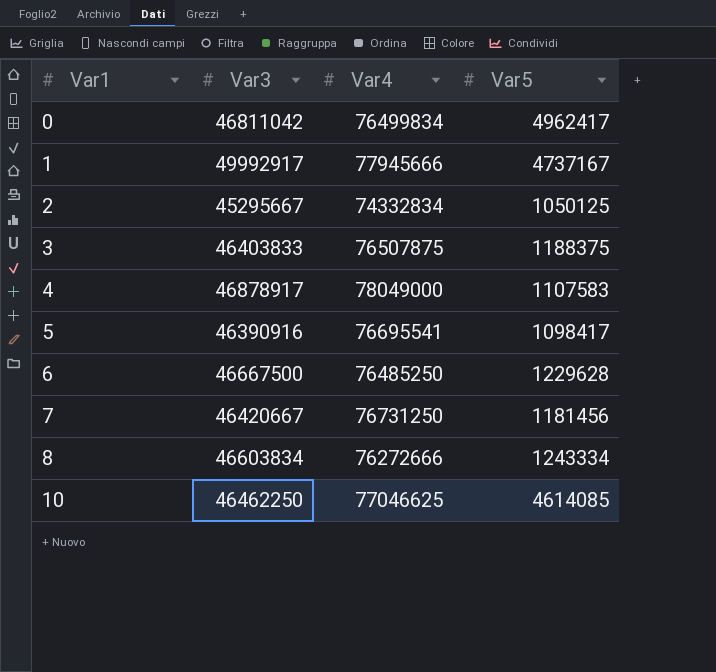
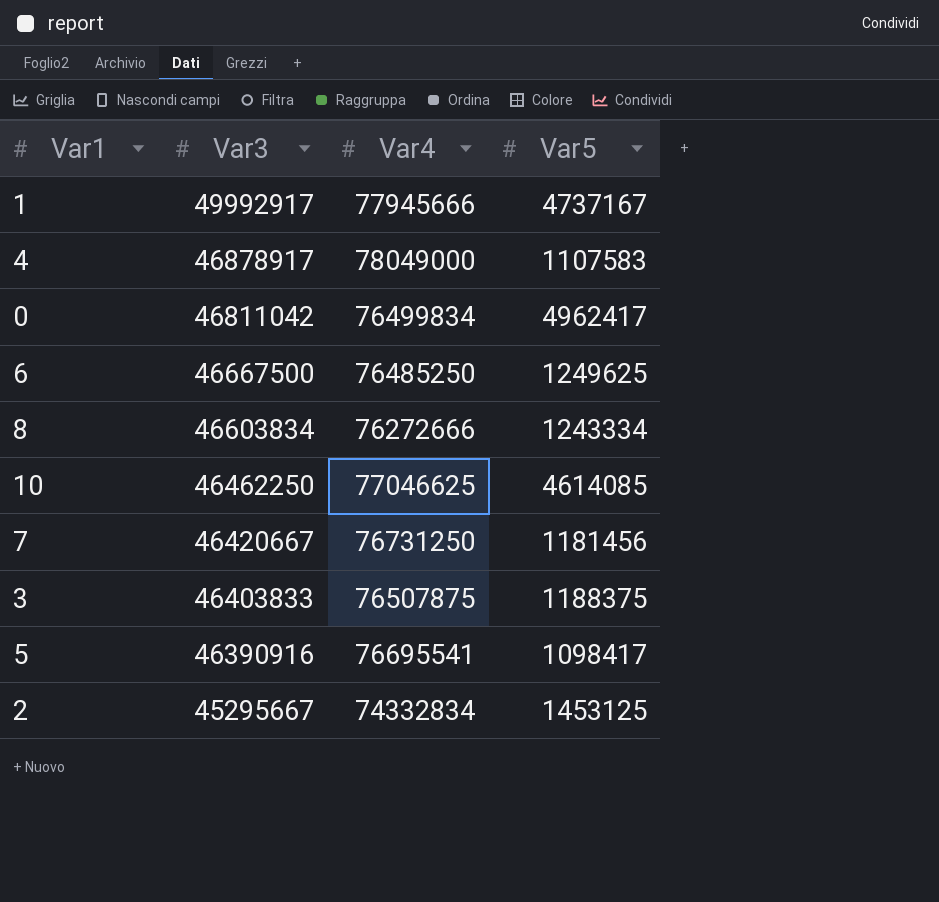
row order: Var1 ascending -> Var3 descending
6 | Var5: 1229628 -> 1249625
2 | Var5: 1050125 -> 1453125

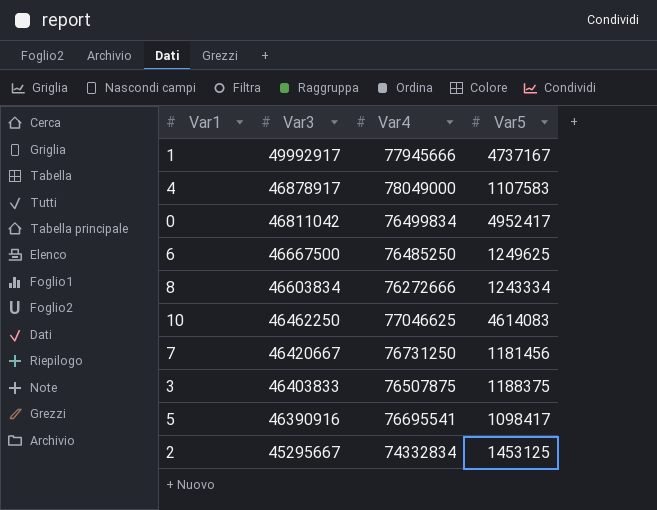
0 | Var5: 4962417 -> 4952417
10 | Var5: 4614085 -> 4614083

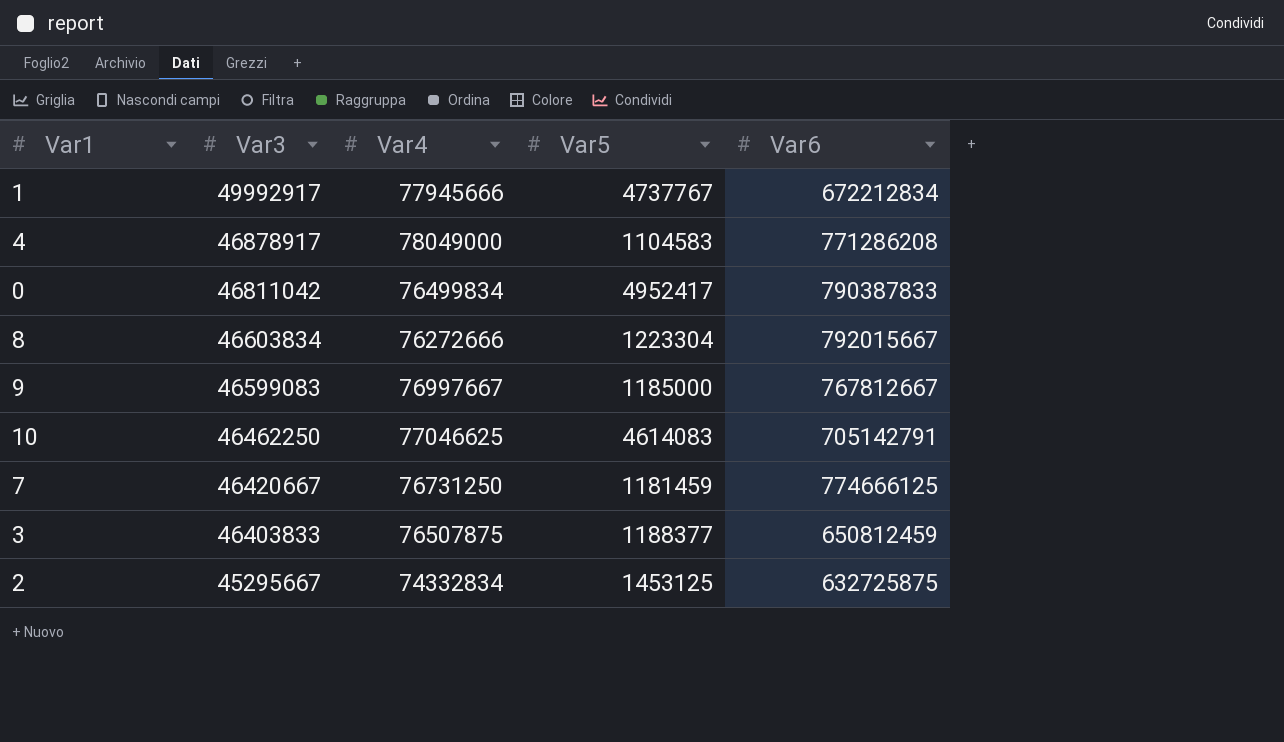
column Var6 | position: none -> 5
row 6: 46667500 | 76485250 | 1249625 -> none
row 5: 46390916 | 76695541 | 1098417 -> none
1 | Var5: 4737167 -> 4737767
4 | Var5: 1107583 -> 1104583
8 | Var5: 1243334 -> 1223304
row 9: none -> 46599083 | 76997667 | 1185000 | 767812667
7 | Var5: 1181456 -> 1181459
3 | Var5: 1188375 -> 1188377

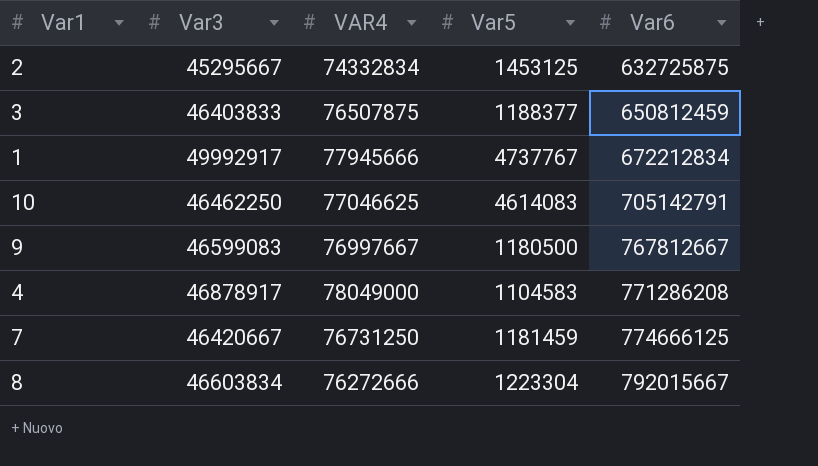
row order: Var3 descending -> Var6 ascending
column name: Var4 -> VAR4
row 0: 46811042 | 76499834 | 4952417 | 790387833 -> none
9 | Var5: 1185000 -> 1180500

